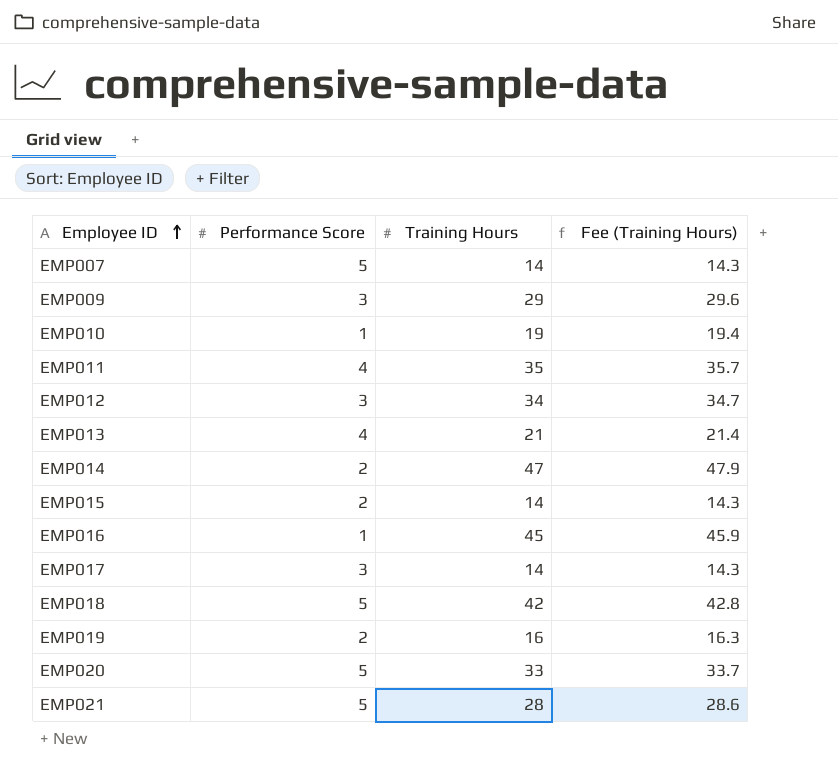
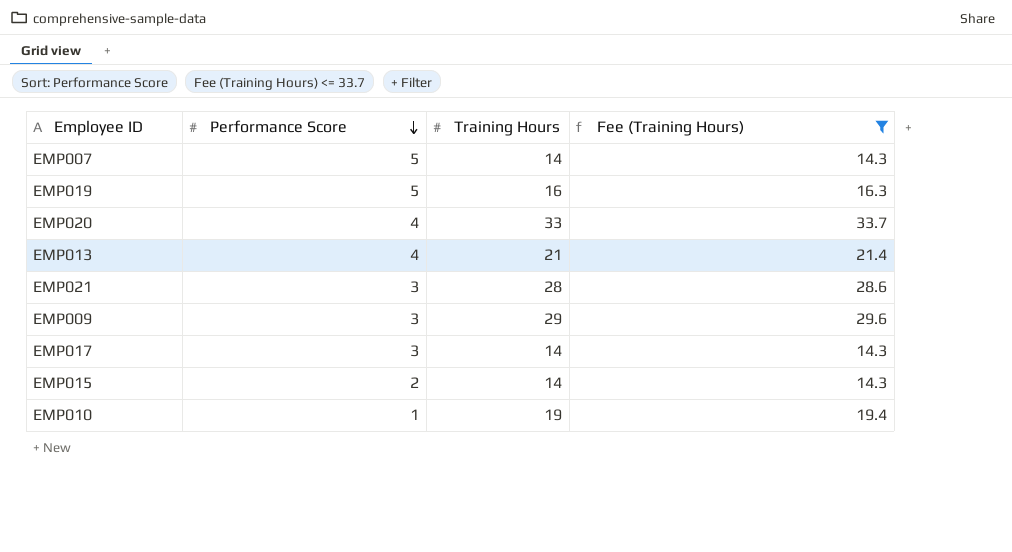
filter: none -> Fee (Training Hours) <= 33.7
row order: Employee ID ascending -> Performance Score descending
EMP019 | Performance Score: 2 -> 5
EMP020 | Performance Score: 5 -> 4
EMP021 | Performance Score: 5 -> 3

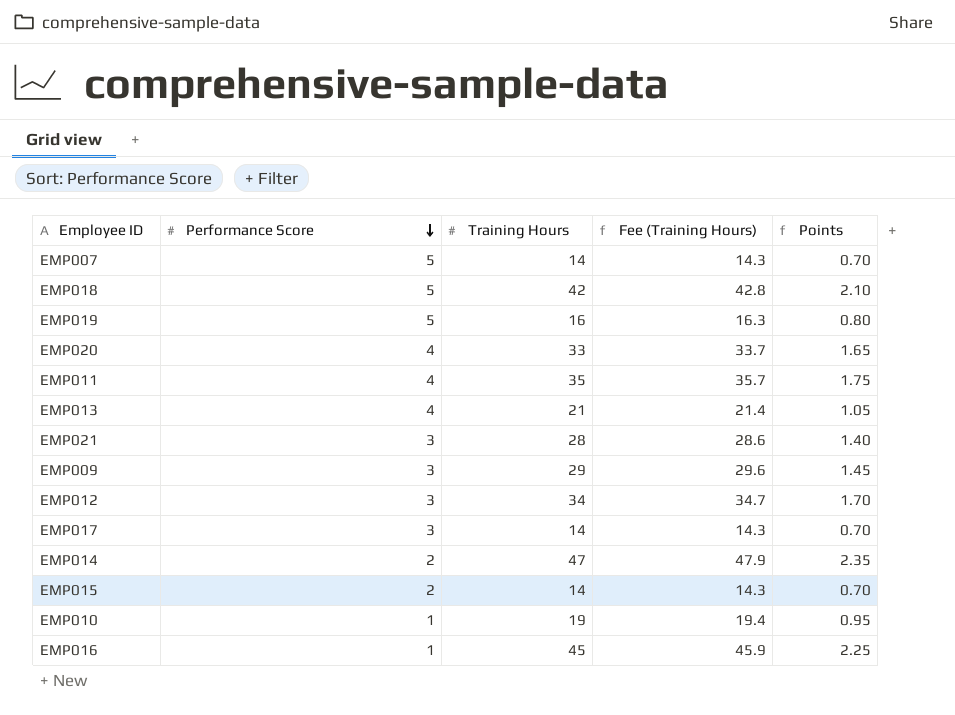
filter: Fee (Training Hours) <= 33.7 -> none
column Points | formula: none -> [Training Hours] * 0.05

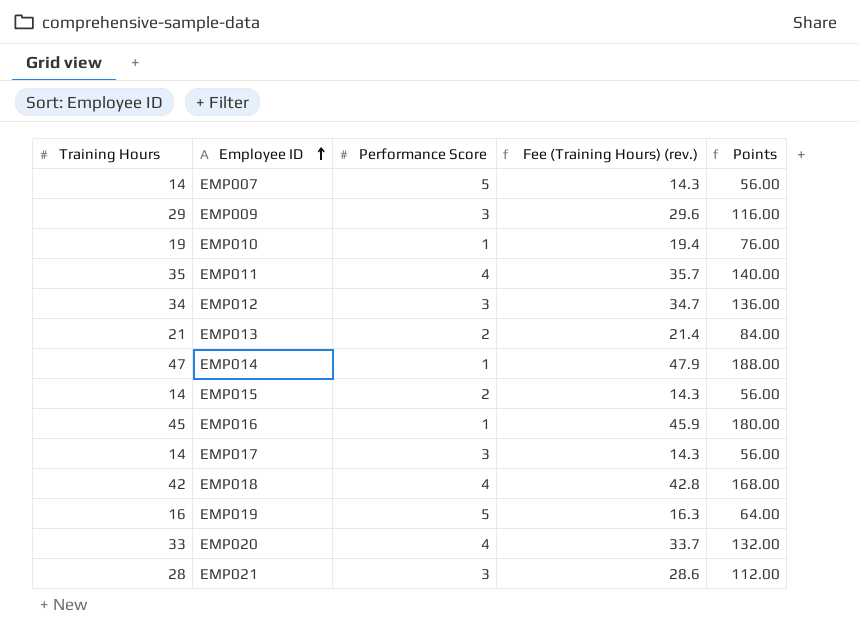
row order: Performance Score descending -> Employee ID ascending
column Training Hours | position: 3 -> 1
column name: Fee (Training Hours) -> Fee (Training Hours) (rev.)
column Points | formula: [Training Hours] * 0.05 -> [Training Hours] * 4
EMP013 | Performance Score: 4 -> 2
EMP014 | Performance Score: 2 -> 1
EMP018 | Performance Score: 5 -> 4

